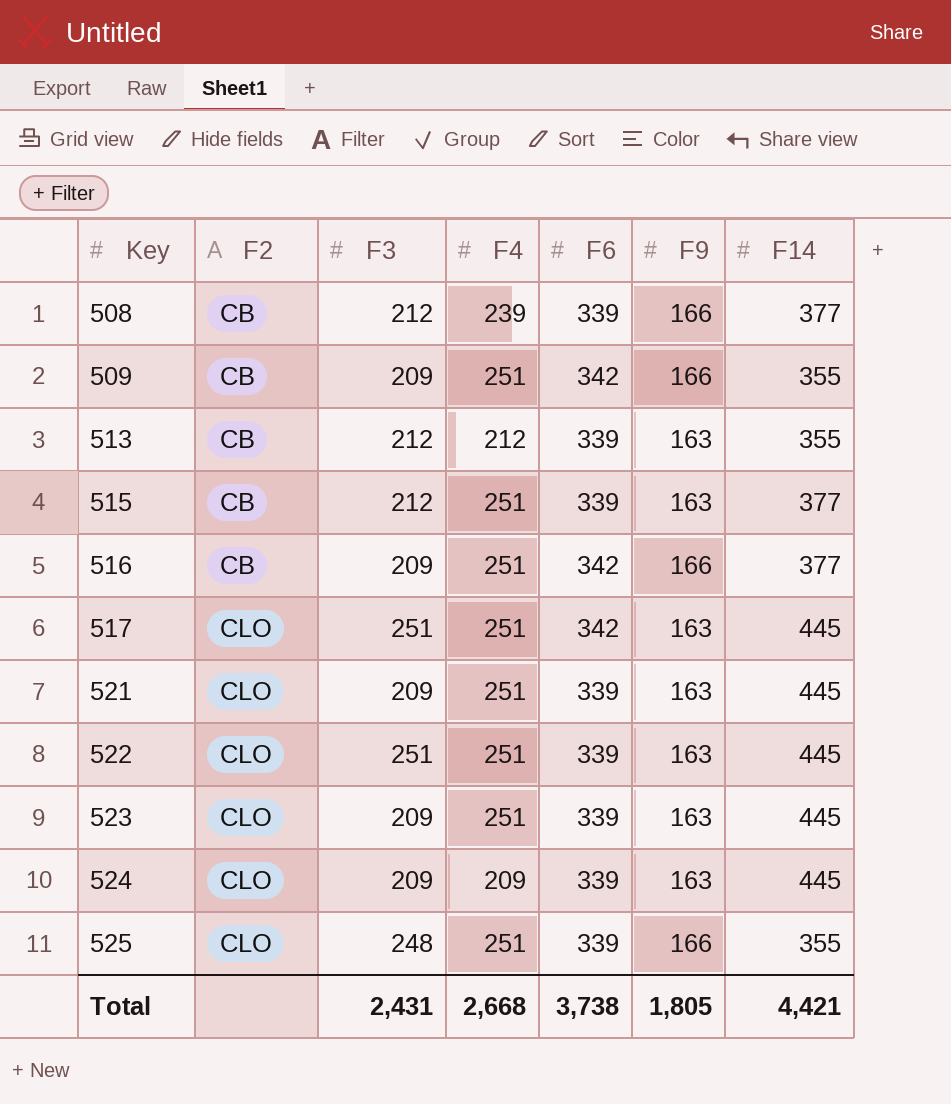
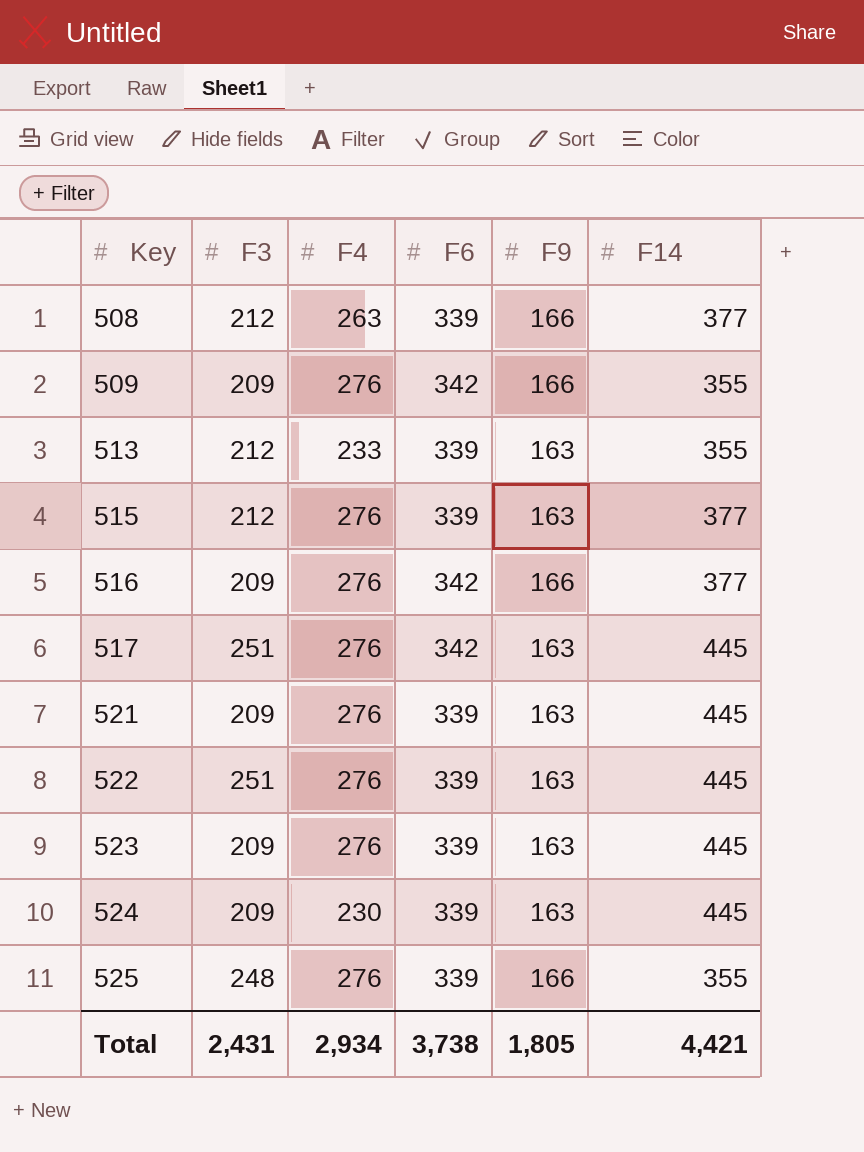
column F2 | position: 2 -> none
508 | F4: 239 -> 263
509 | F4: 251 -> 276
513 | F4: 212 -> 233
515 | F4: 251 -> 276
516 | F4: 251 -> 276
517 | F4: 251 -> 276
521 | F4: 251 -> 276
522 | F4: 251 -> 276
523 | F4: 251 -> 276
524 | F4: 209 -> 230
525 | F4: 251 -> 276
Total | F4: 2,668 -> 2,934

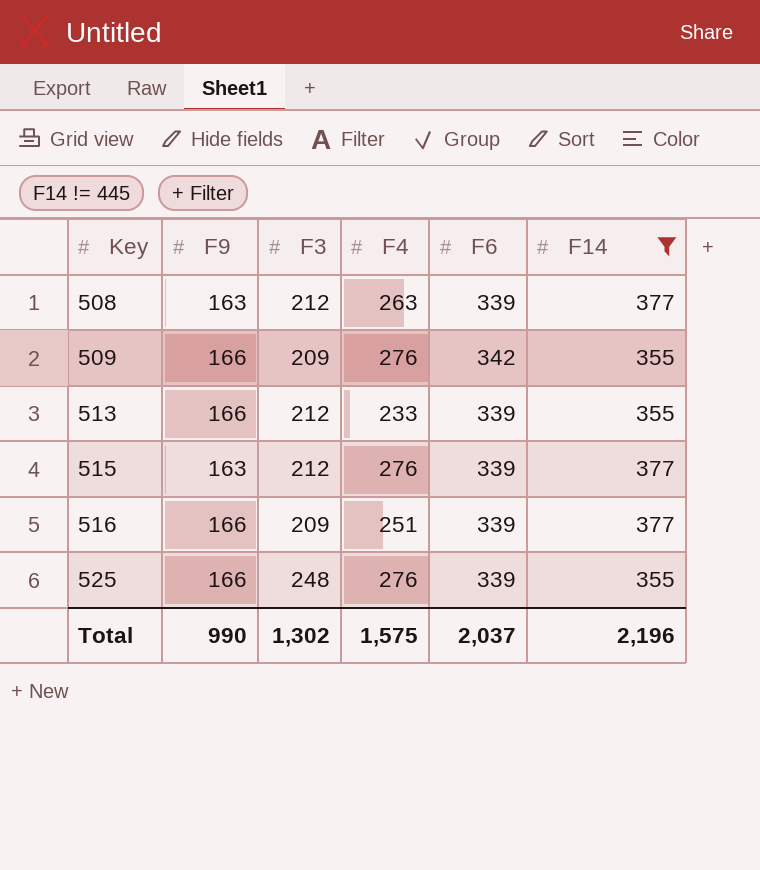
filter: none -> F14 != 445
column F9 | position: 5 -> 2
508 | F9: 166 -> 163
513 | F9: 163 -> 166
516 | F4: 276 -> 251
516 | F6: 342 -> 339
Total | F9: 1,805 -> 990
Total | F3: 2,431 -> 1,302
Total | F4: 2,934 -> 1,575
Total | F6: 3,738 -> 2,037
Total | F14: 4,421 -> 2,196

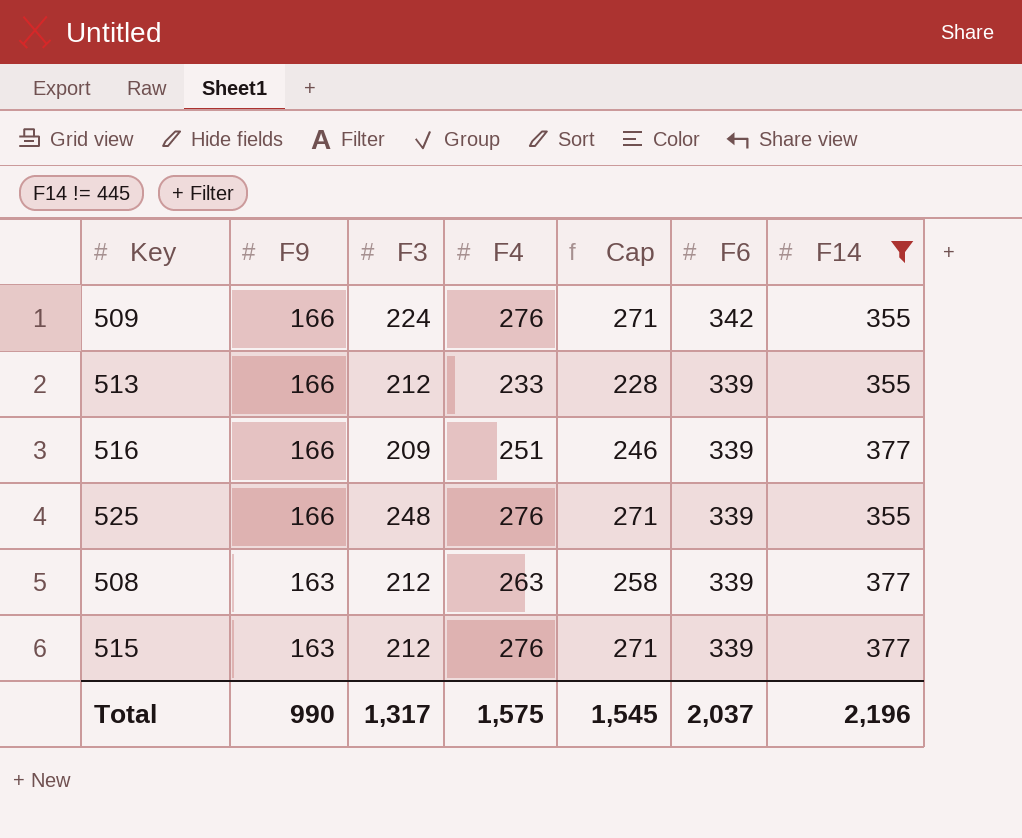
row order: Key ascending -> F9 descending
column Cap | formula: none -> [F4] - 5
509 | F3: 209 -> 224
Total | F3: 1,302 -> 1,317

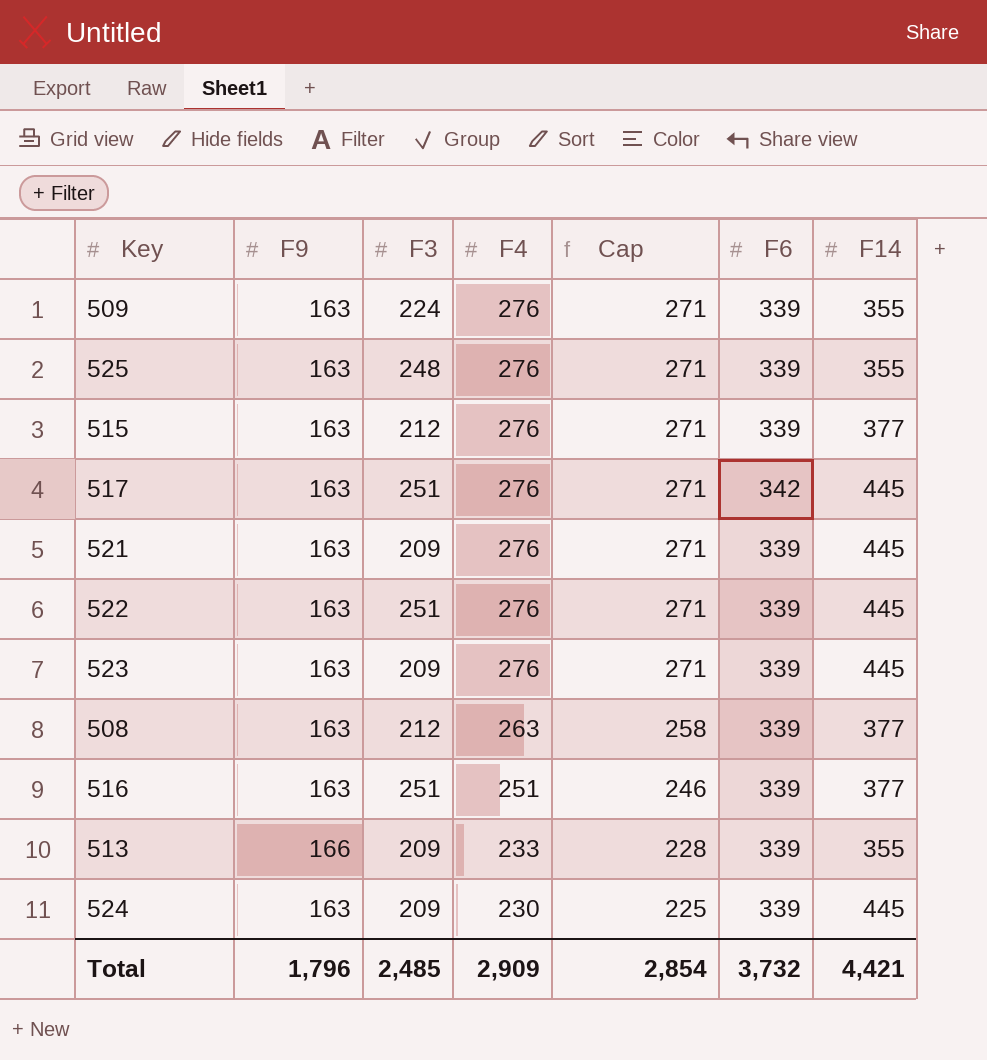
filter: F14 != 445 -> none
row order: F9 descending -> F4 descending
509 | F9: 166 -> 163
509 | F6: 342 -> 339
525 | F9: 166 -> 163
516 | F9: 166 -> 163
516 | F3: 209 -> 251
513 | F3: 212 -> 209
Total | F9: 990 -> 1,796
Total | F3: 1,317 -> 2,485
Total | F4: 1,575 -> 2,909
Total | Cap: 1,545 -> 2,854
Total | F6: 2,037 -> 3,732
Total | F14: 2,196 -> 4,421

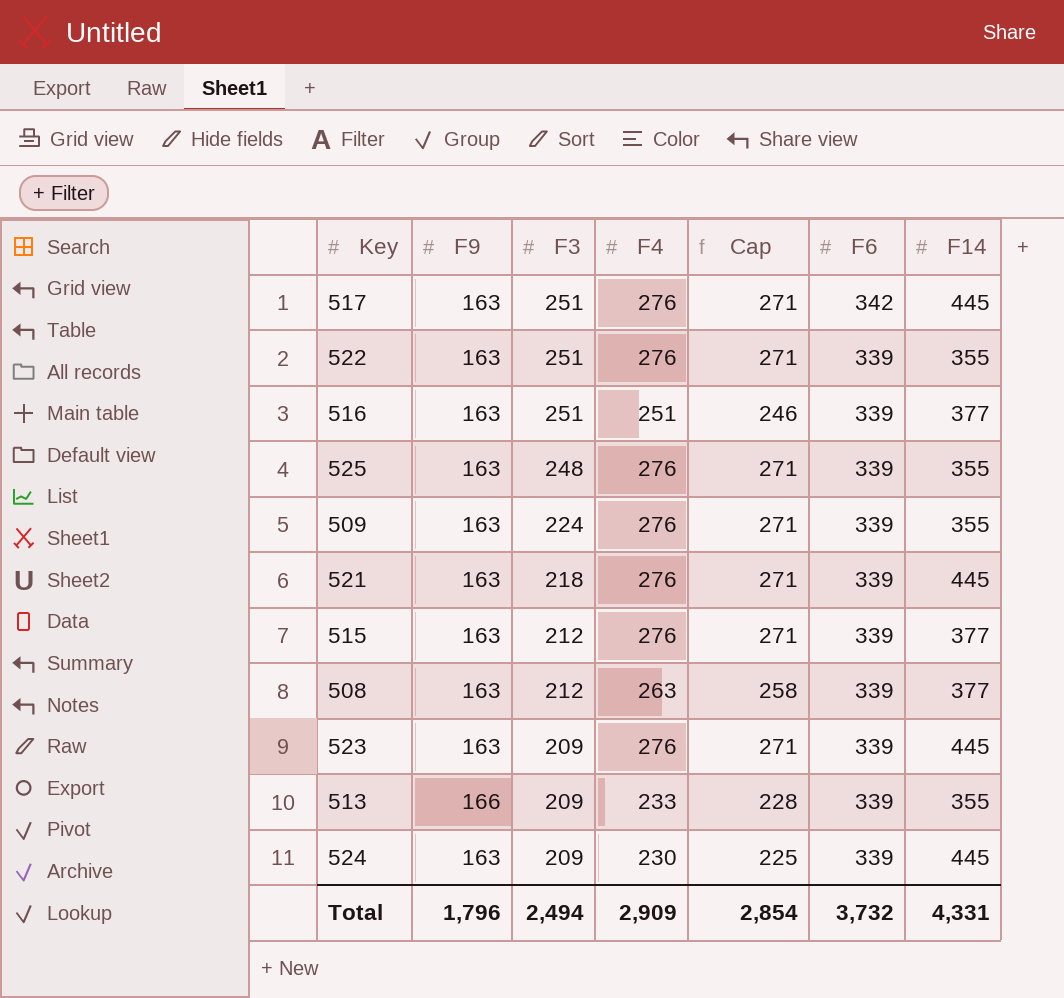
row order: F4 descending -> F3 descending
522 | F14: 445 -> 355
521 | F3: 209 -> 218
Total | F3: 2,485 -> 2,494
Total | F14: 4,421 -> 4,331

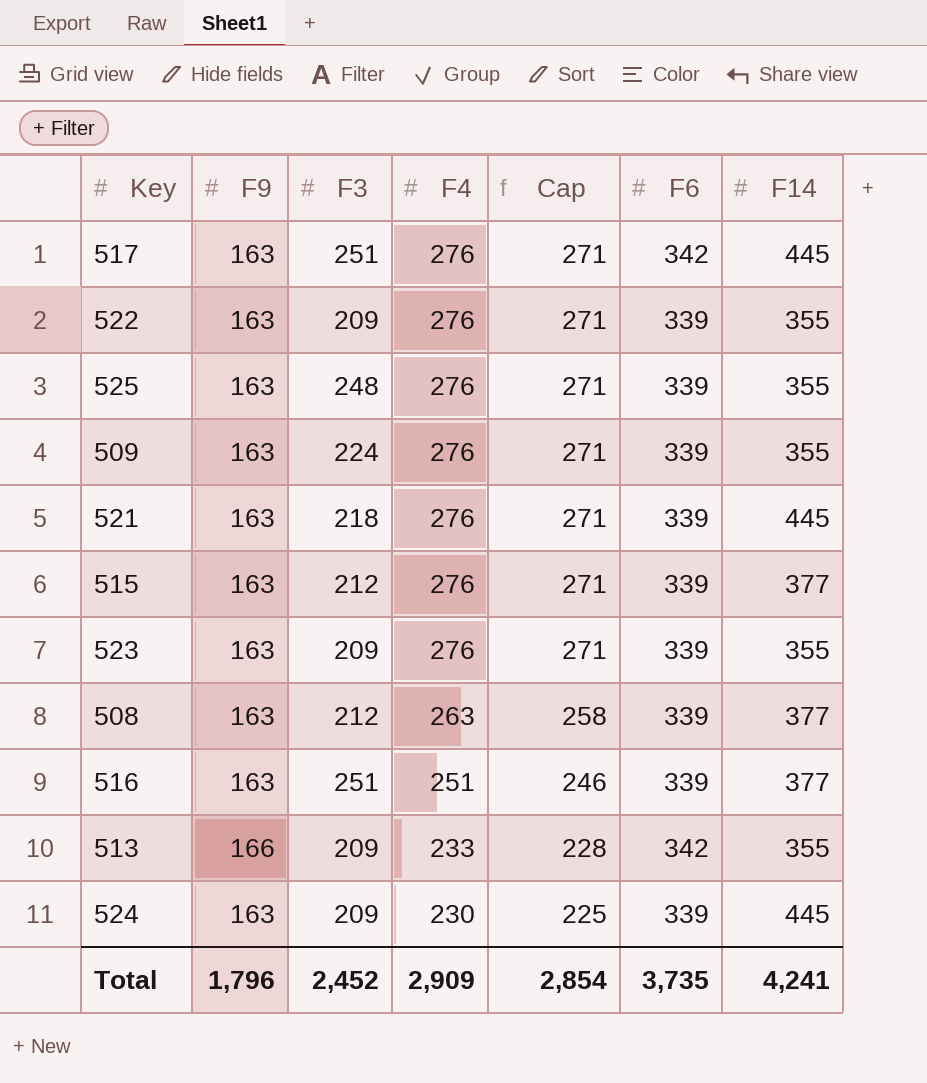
row order: F3 descending -> F4 descending
522 | F3: 251 -> 209
523 | F14: 445 -> 355
513 | F6: 339 -> 342
Total | F3: 2,494 -> 2,452
Total | F6: 3,732 -> 3,735
Total | F14: 4,331 -> 4,241

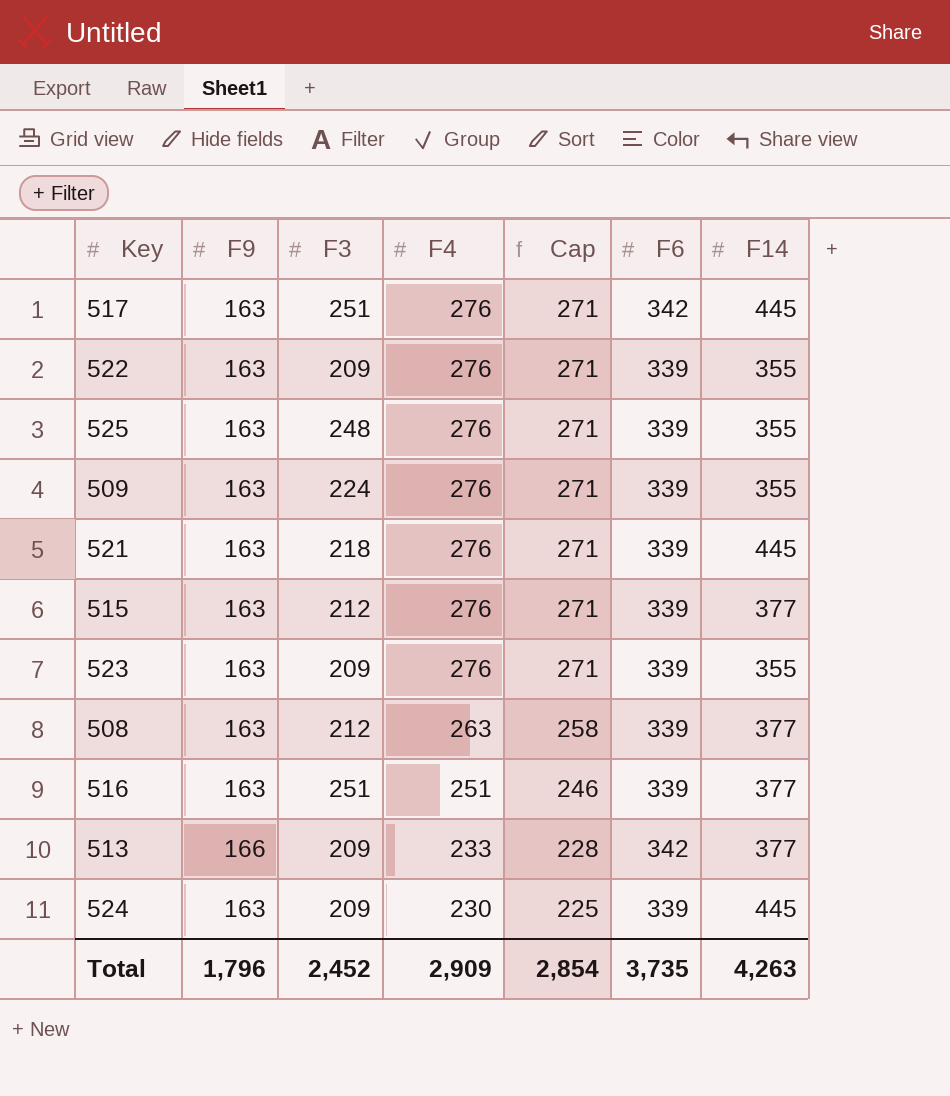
513 | F14: 355 -> 377
Total | F14: 4,241 -> 4,263

